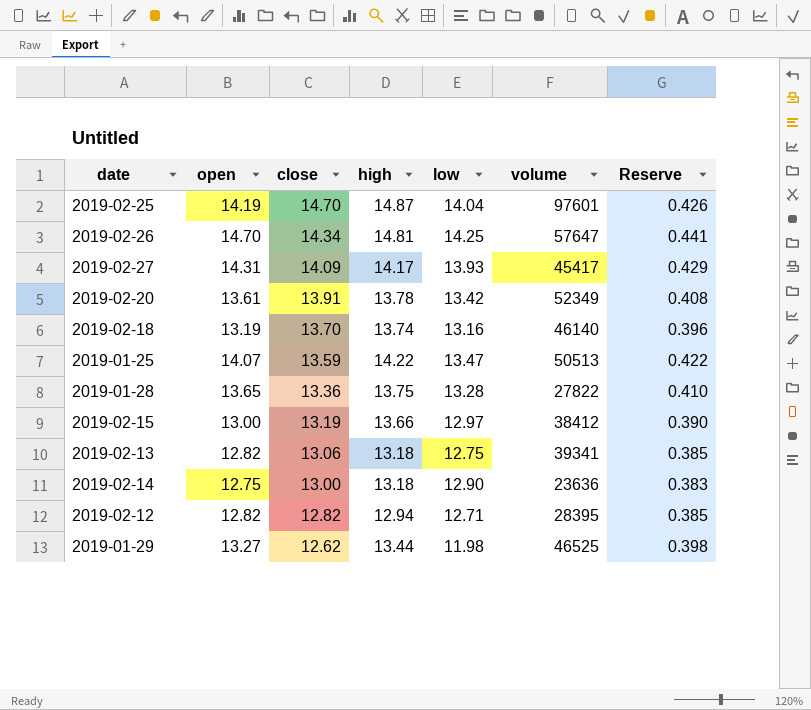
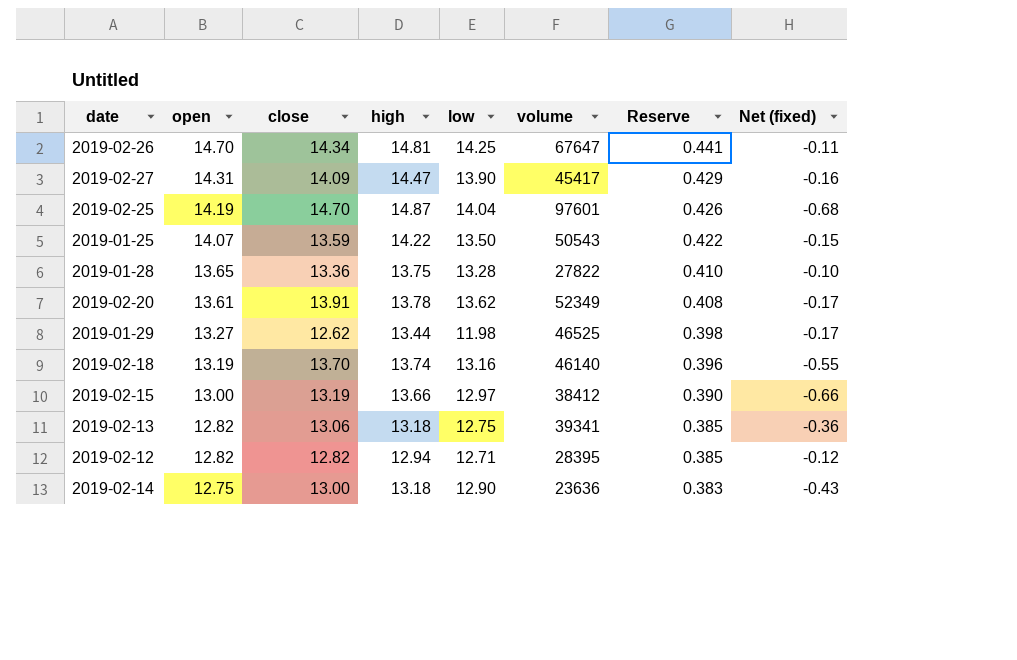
row order: close descending -> open descending
column Net (fixed) | formula: none -> [open] - [high]
2019-02-26 | volume: 57647 -> 67647
2019-02-27 | high: 14.17 -> 14.47
2019-02-27 | low: 13.93 -> 13.90
2019-01-25 | low: 13.47 -> 13.50
2019-01-25 | volume: 50513 -> 50543
2019-02-20 | low: 13.42 -> 13.62

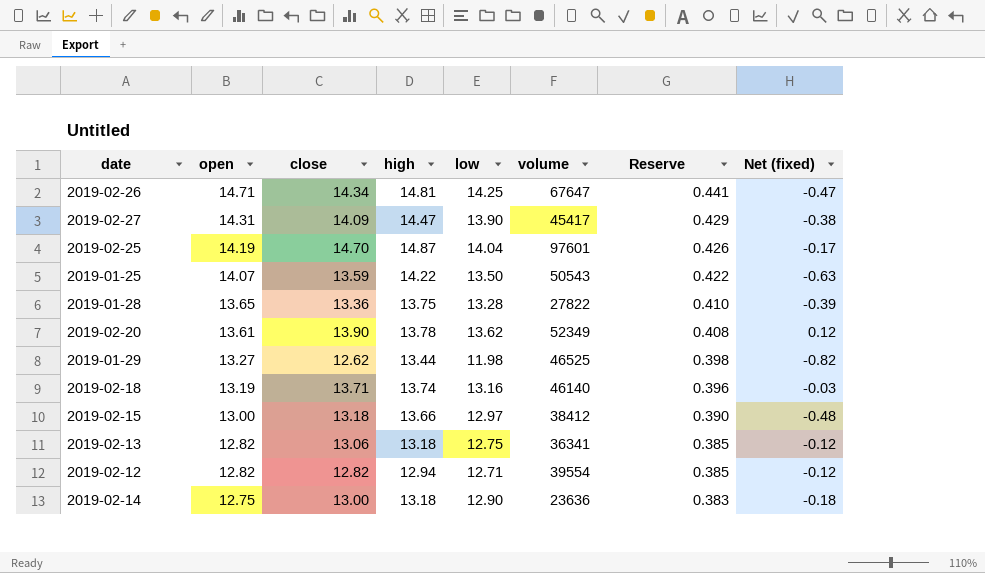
column Net (fixed) | formula: [open] - [high] -> [close] - [high]
2019-02-26 | open: 14.70 -> 14.71
2019-02-20 | close: 13.91 -> 13.90
2019-02-18 | close: 13.70 -> 13.71
2019-02-15 | close: 13.19 -> 13.18
2019-02-13 | volume: 39341 -> 36341
2019-02-12 | volume: 28395 -> 39554

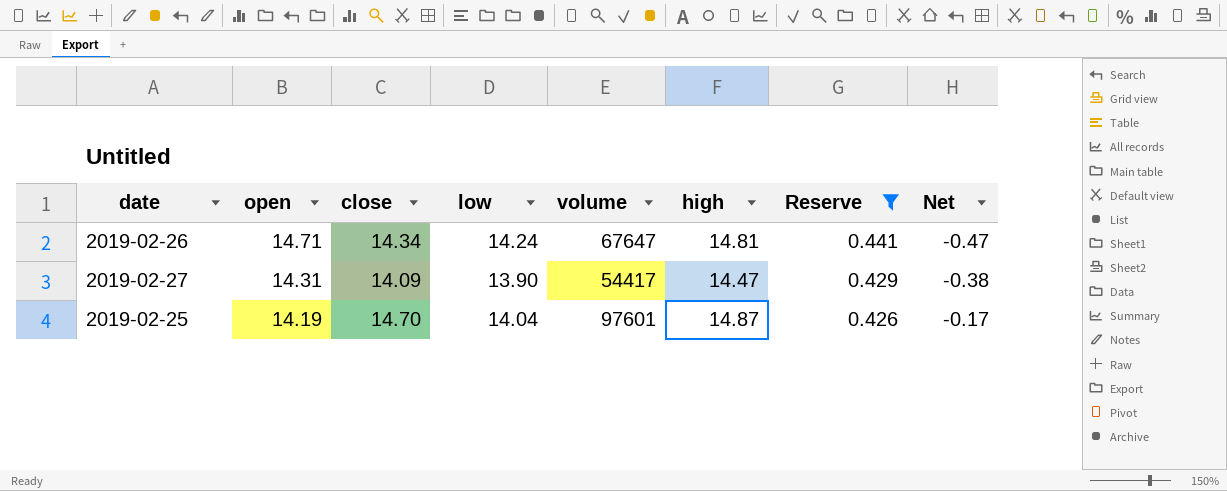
filter: none -> Reserve >= 0.426
column high | position: 4 -> 6
column name: Net (fixed) -> Net
2019-02-26 | low: 14.25 -> 14.24
2019-02-27 | volume: 45417 -> 54417

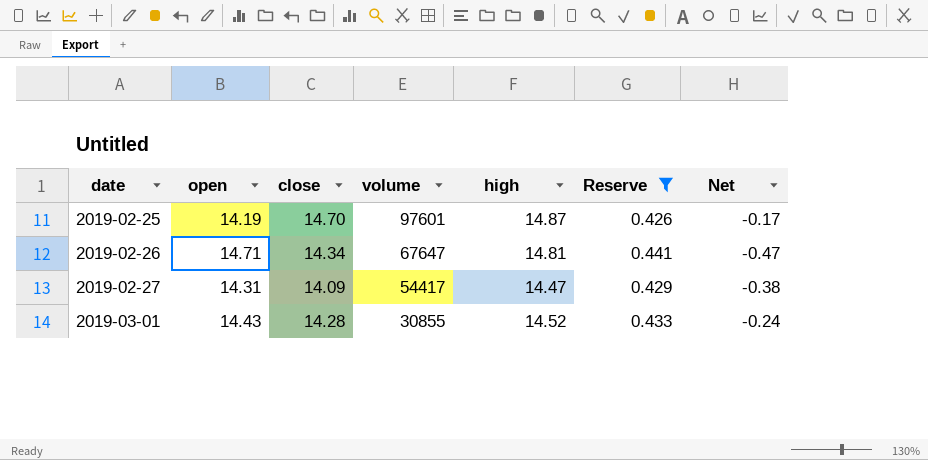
row order: open descending -> date ascending
column low | position: 4 -> none
row 2019-03-01: none -> 14.43 | 14.28 | 30855 | 14.52 | 0.433 | -0.24

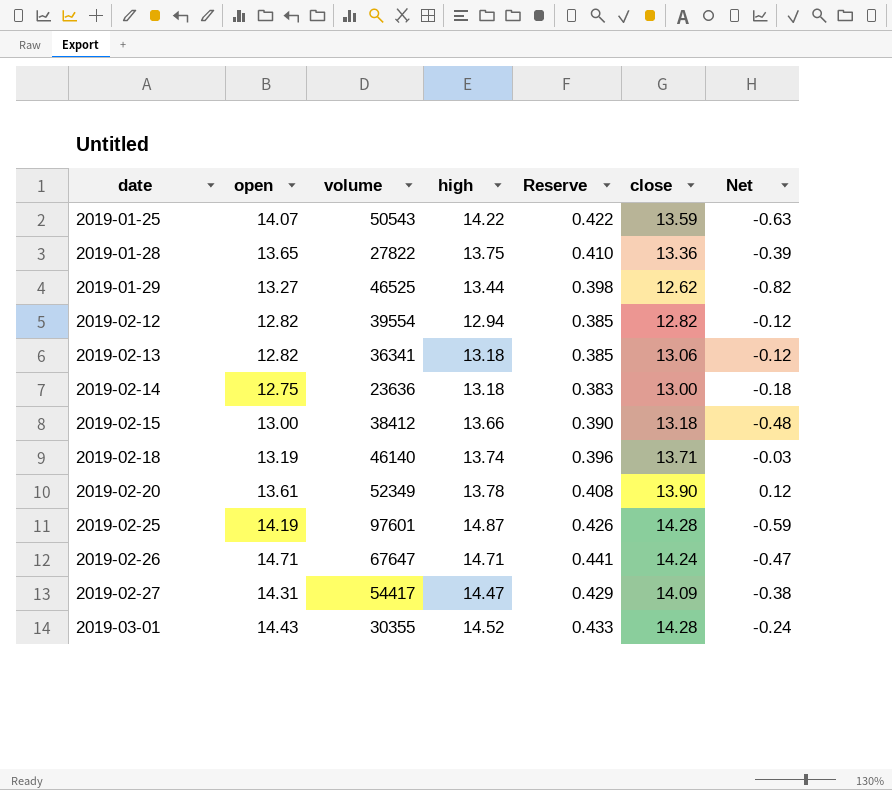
filter: Reserve >= 0.426 -> none
column close | position: 3 -> 6
2019-02-25 | close: 14.70 -> 14.28
2019-02-25 | Net: -0.17 -> -0.59
2019-02-26 | high: 14.81 -> 14.71
2019-02-26 | close: 14.34 -> 14.24
2019-03-01 | volume: 30855 -> 30355

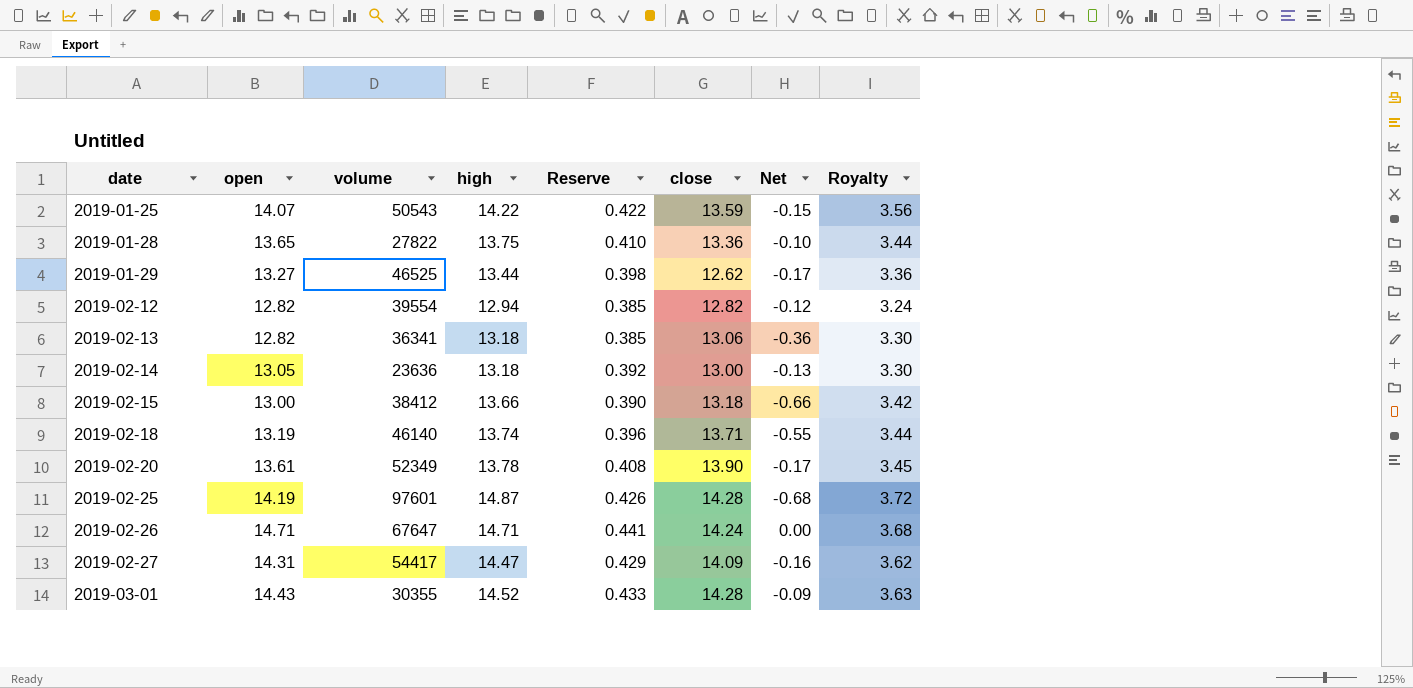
column Net | formula: [close] - [high] -> [open] - [high]
column Royalty | formula: none -> [high] * 0.25
2019-02-14 | open: 12.75 -> 13.05
2019-02-14 | Reserve: 0.383 -> 0.392

